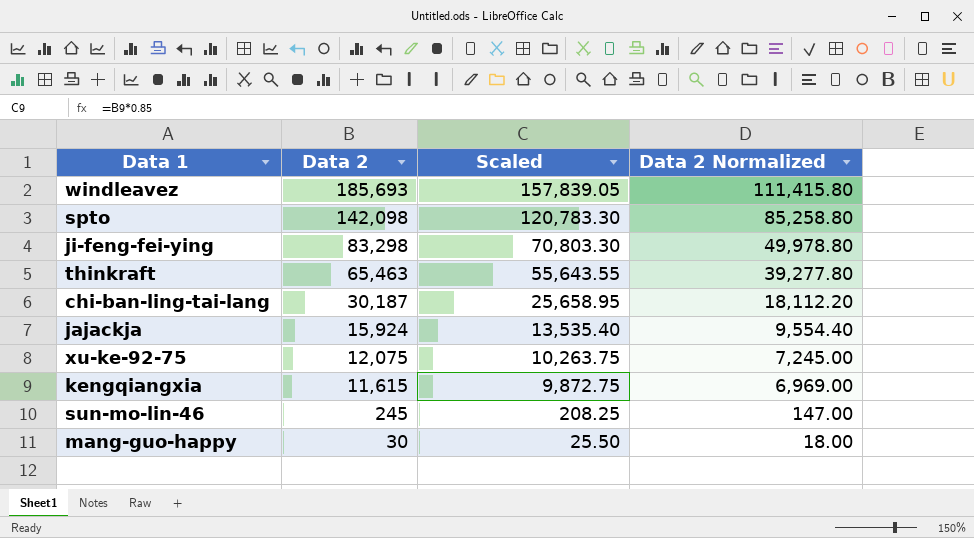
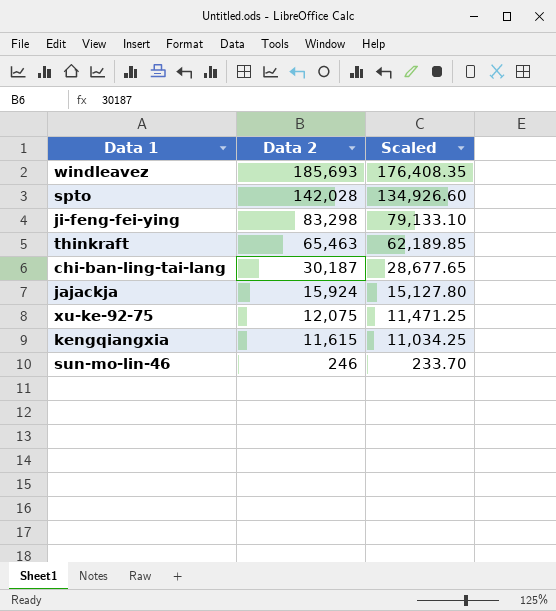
column Data 2 Normalized | formula: [Data 2] * 0.6 -> none
column Scaled | formula: [Data 2] * 0.85 -> [Data 2] * 0.95
row mang-guo-happy: 30 | 25.50 | 18.00 -> none
spto | Data 2: 142,098 -> 142,028
sun-mo-lin-46 | Data 2: 245 -> 246

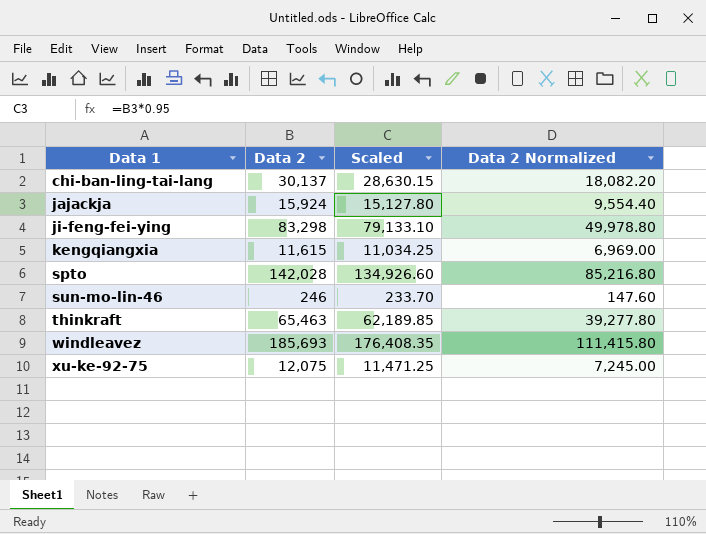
row order: Data 2 descending -> Data 1 ascending
column Data 2 Normalized | formula: none -> [Data 2] * 0.6
chi-ban-ling-tai-lang | Data 2: 30,187 -> 30,137
chi-ban-ling-tai-lang | Scaled: 28,677.65 -> 28,630.15

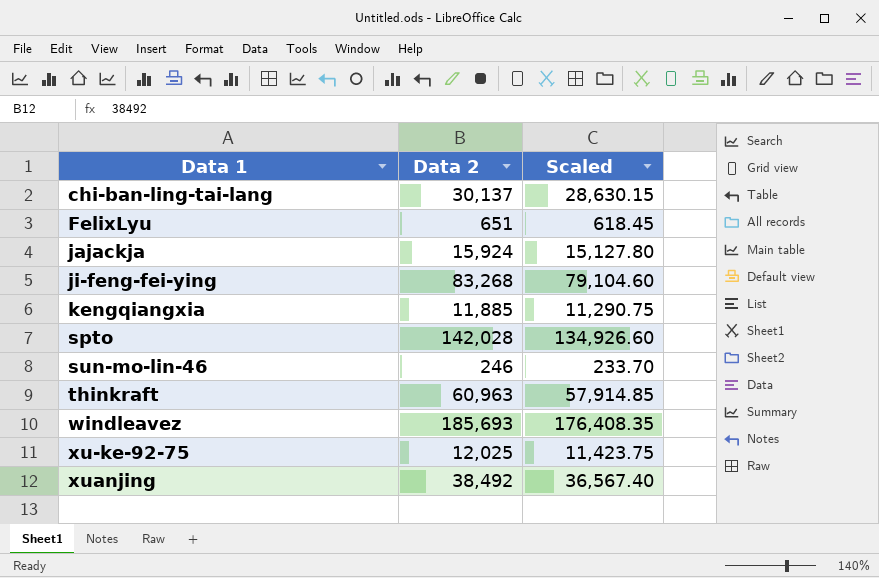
column Data 2 Normalized | formula: [Data 2] * 0.6 -> none
row FelixLyu: none -> 651 | 618.45
ji-feng-fei-ying | Data 2: 83,298 -> 83,268
ji-feng-fei-ying | Scaled: 79,133.10 -> 79,104.60
kengqiangxia | Data 2: 11,615 -> 11,885
kengqiangxia | Scaled: 11,034.25 -> 11,290.75
thinkraft | Data 2: 65,463 -> 60,963
thinkraft | Scaled: 62,189.85 -> 57,914.85
xu-ke-92-75 | Data 2: 12,075 -> 12,025
xu-ke-92-75 | Scaled: 11,471.25 -> 11,423.75
row xuanjing: none -> 38,492 | 36,567.40

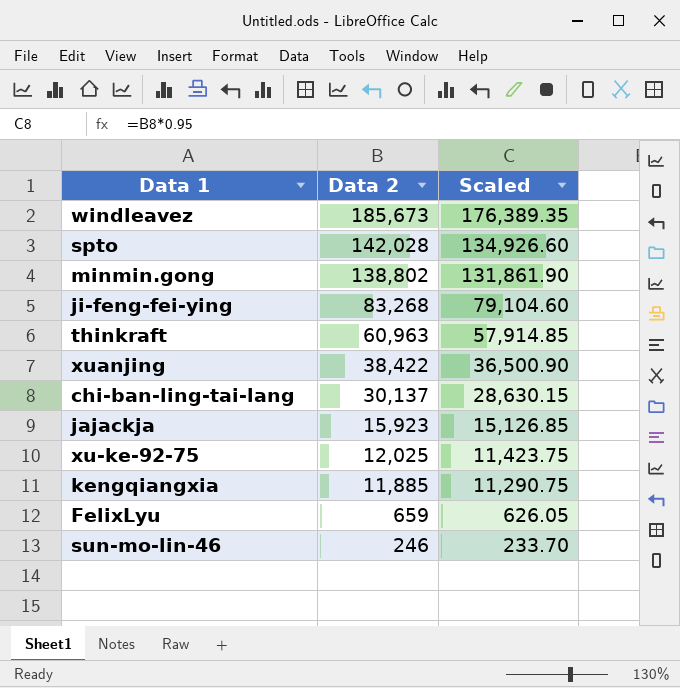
row order: Data 1 ascending -> Data 2 descending
windleavez | Data 2: 185,693 -> 185,673
windleavez | Scaled: 176,408.35 -> 176,389.35
row minmin.gong: none -> 138,802 | 131,861.90
xuanjing | Data 2: 38,492 -> 38,422
xuanjing | Scaled: 36,567.40 -> 36,500.90
jajackja | Data 2: 15,924 -> 15,923
jajackja | Scaled: 15,127.80 -> 15,126.85
FelixLyu | Data 2: 651 -> 659
FelixLyu | Scaled: 618.45 -> 626.05

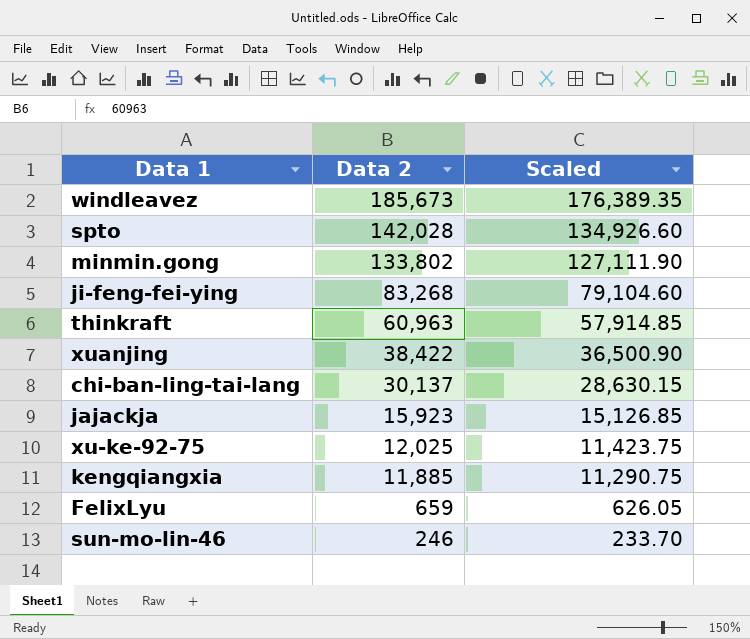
minmin.gong | Data 2: 138,802 -> 133,802
minmin.gong | Scaled: 131,861.90 -> 127,111.90

